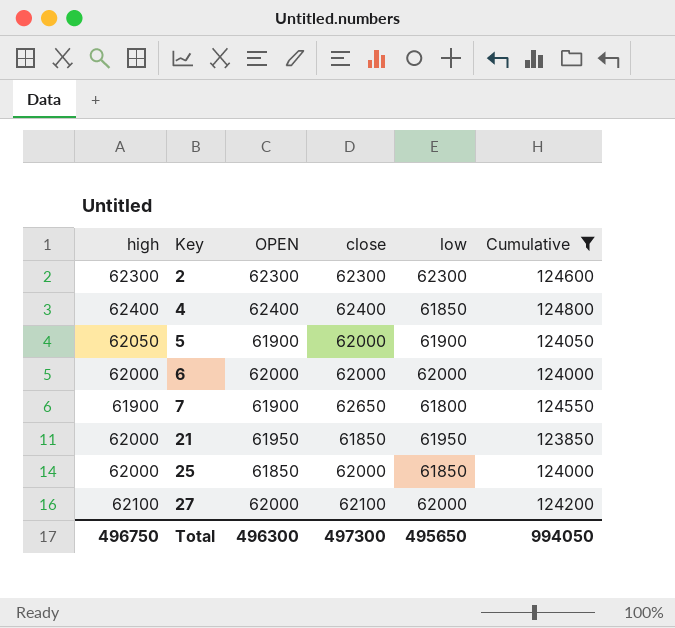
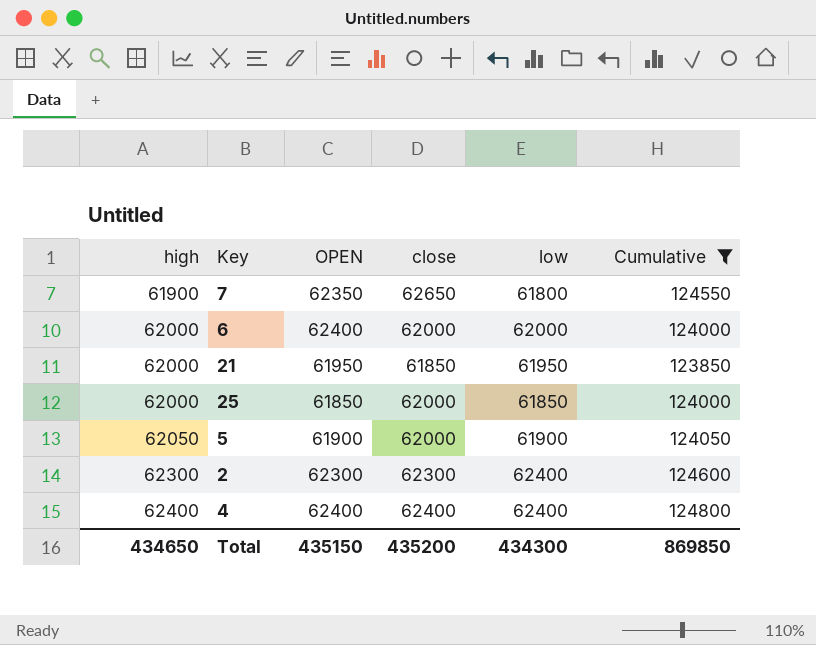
row order: Key ascending -> high ascending
row 27: 62100 | 62000 | 62100 | 62000 | 124200 -> none
7 | OPEN: 61900 -> 62350
6 | OPEN: 62000 -> 62400
2 | low: 62300 -> 62400
4 | low: 61850 -> 62400
Total | high: 496750 -> 434650
Total | OPEN: 496300 -> 435150
Total | close: 497300 -> 435200
Total | low: 495650 -> 434300
Total | Cumulative: 994050 -> 869850

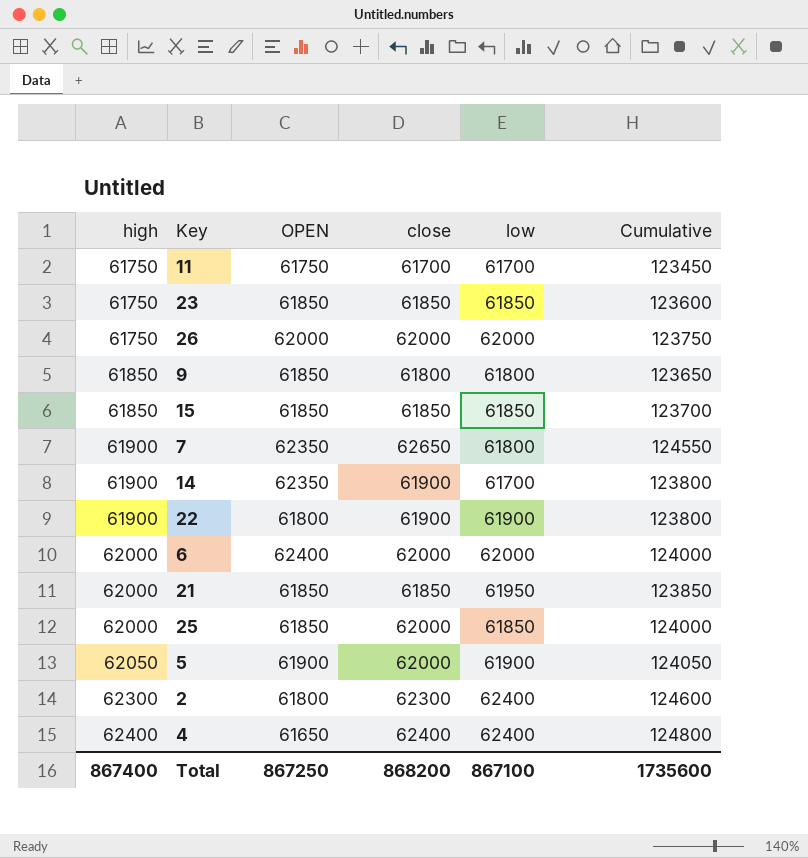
filter: Cumulative >= 123850 -> none
21 | OPEN: 61950 -> 61850
2 | OPEN: 62300 -> 61800
4 | OPEN: 62400 -> 61650
Total | high: 434650 -> 867400
Total | OPEN: 435150 -> 867250
Total | close: 435200 -> 868200
Total | low: 434300 -> 867100
Total | Cumulative: 869850 -> 1735600

